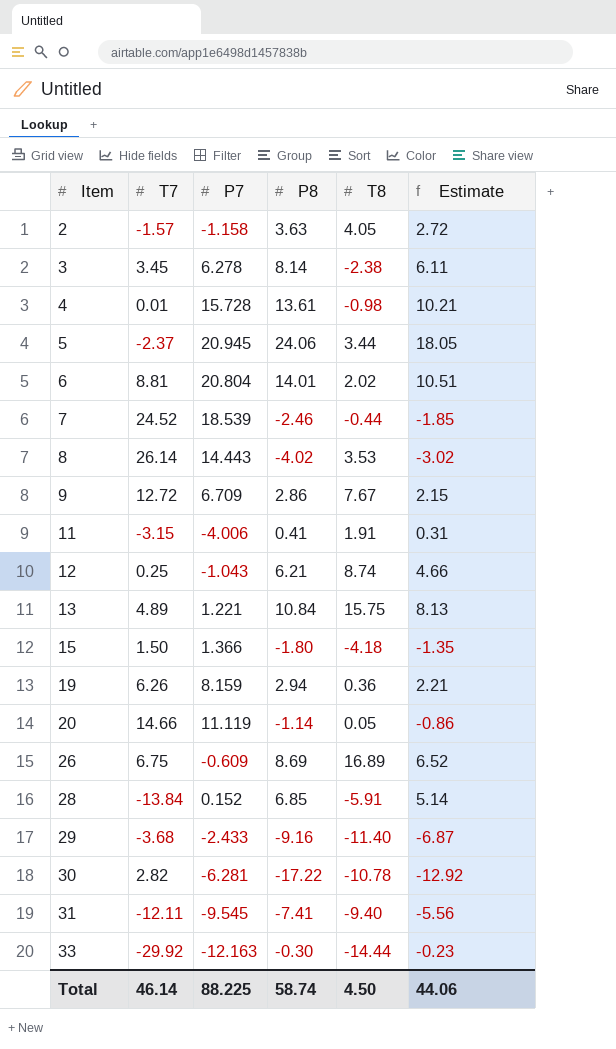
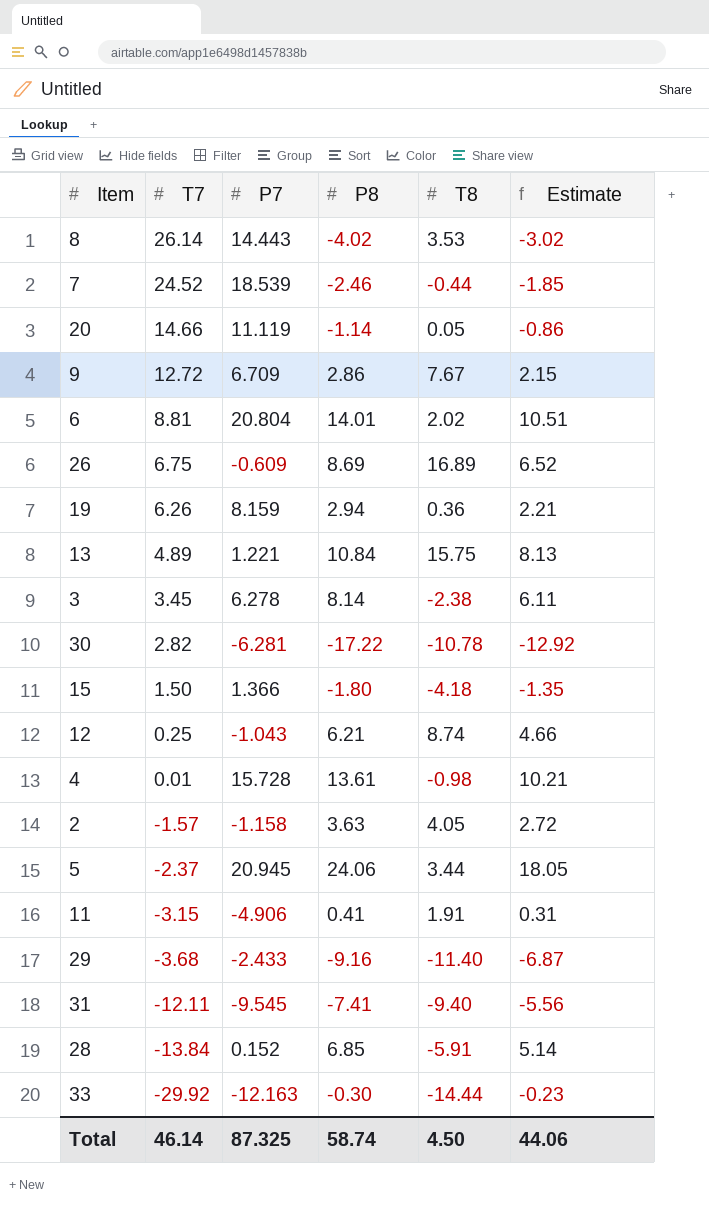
row order: Item ascending -> T7 descending
11 | P7: -4.006 -> -4.906
Total | P7: 88.225 -> 87.325

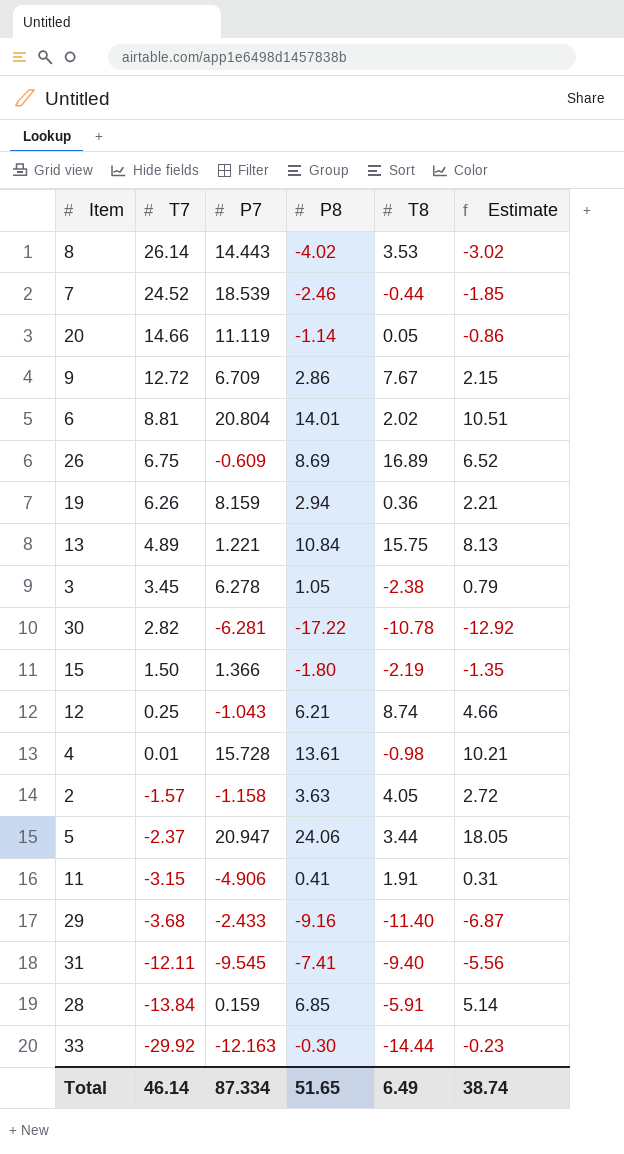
3 | P8: 8.14 -> 1.05
3 | Estimate: 6.11 -> 0.79
15 | T8: -4.18 -> -2.19
5 | P7: 20.945 -> 20.947
28 | P7: 0.152 -> 0.159
Total | P7: 87.325 -> 87.334
Total | P8: 58.74 -> 51.65
Total | T8: 4.50 -> 6.49
Total | Estimate: 44.06 -> 38.74

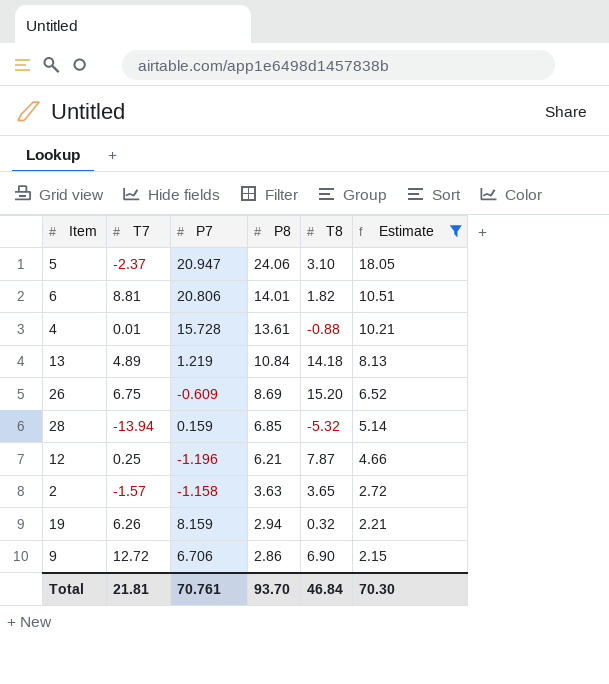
filter: none -> Estimate >= 2.15
row order: T7 descending -> P8 descending
5 | T8: 3.44 -> 3.10
6 | P7: 20.804 -> 20.806
6 | T8: 2.02 -> 1.82
4 | T8: -0.98 -> -0.88
13 | P7: 1.221 -> 1.219
13 | T8: 15.75 -> 14.18
26 | T8: 16.89 -> 15.20
28 | T7: -13.84 -> -13.94
28 | T8: -5.91 -> -5.32
12 | P7: -1.043 -> -1.196
12 | T8: 8.74 -> 7.87
2 | T8: 4.05 -> 3.65
19 | T8: 0.36 -> 0.32
9 | P7: 6.709 -> 6.706
9 | T8: 7.67 -> 6.90
Total | T7: 46.14 -> 21.81
Total | P7: 87.334 -> 70.761
Total | P8: 51.65 -> 93.70
Total | T8: 6.49 -> 46.84
Total | Estimate: 38.74 -> 70.30

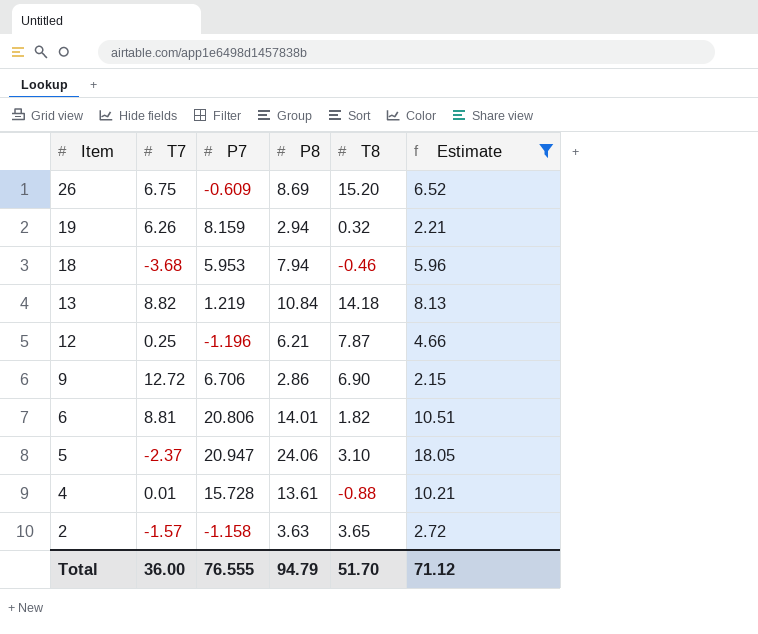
row order: P8 descending -> Item descending
row 28: -13.94 | 0.159 | 6.85 | -5.32 | 5.14 -> none
row 18: none -> -3.68 | 5.953 | 7.94 | -0.46 | 5.96
13 | T7: 4.89 -> 8.82
Total | T7: 21.81 -> 36.00
Total | P7: 70.761 -> 76.555
Total | P8: 93.70 -> 94.79
Total | T8: 46.84 -> 51.70
Total | Estimate: 70.30 -> 71.12

